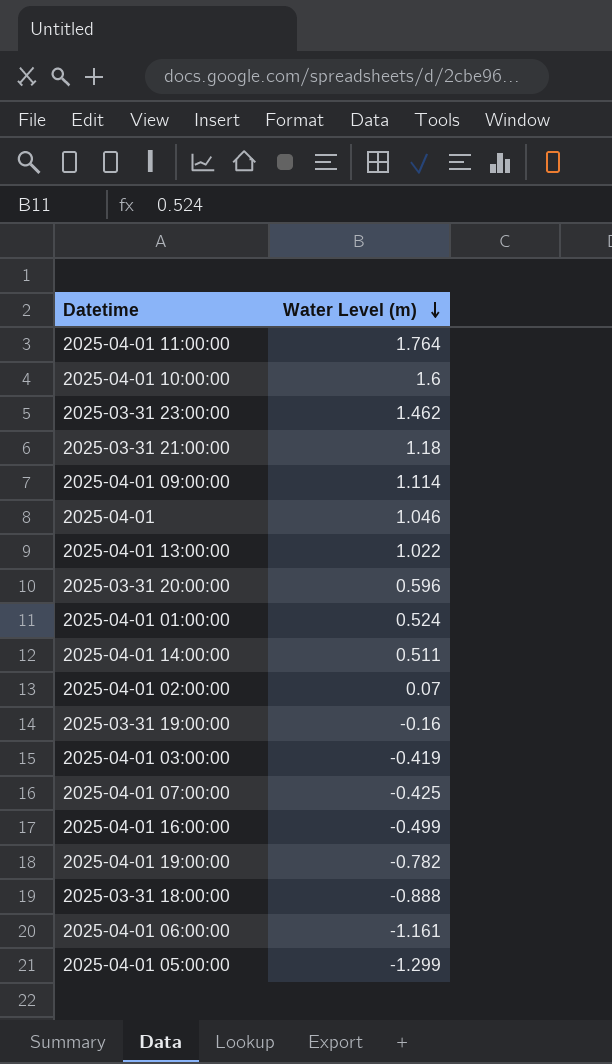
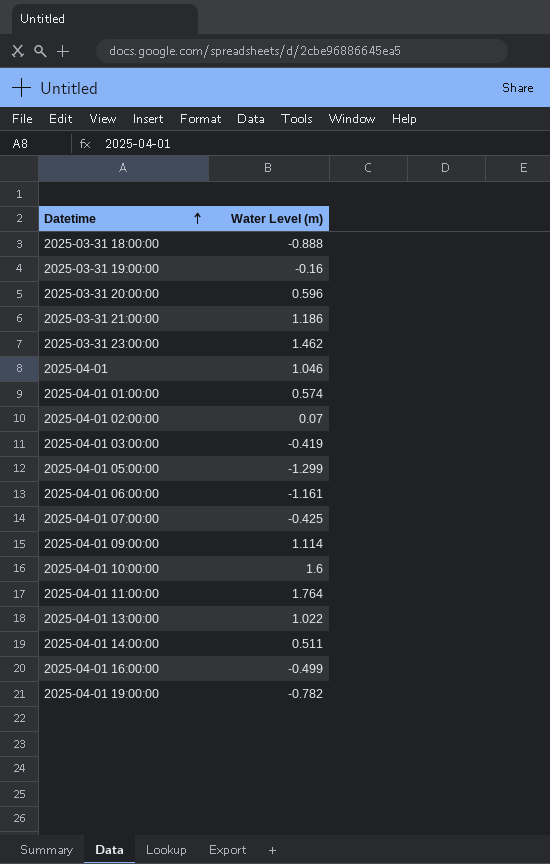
row order: Water Level (m) descending -> Datetime ascending
2025-03-31 21:00:00 | Water Level (m): 1.18 -> 1.186
2025-04-01 01:00:00 | Water Level (m): 0.524 -> 0.574

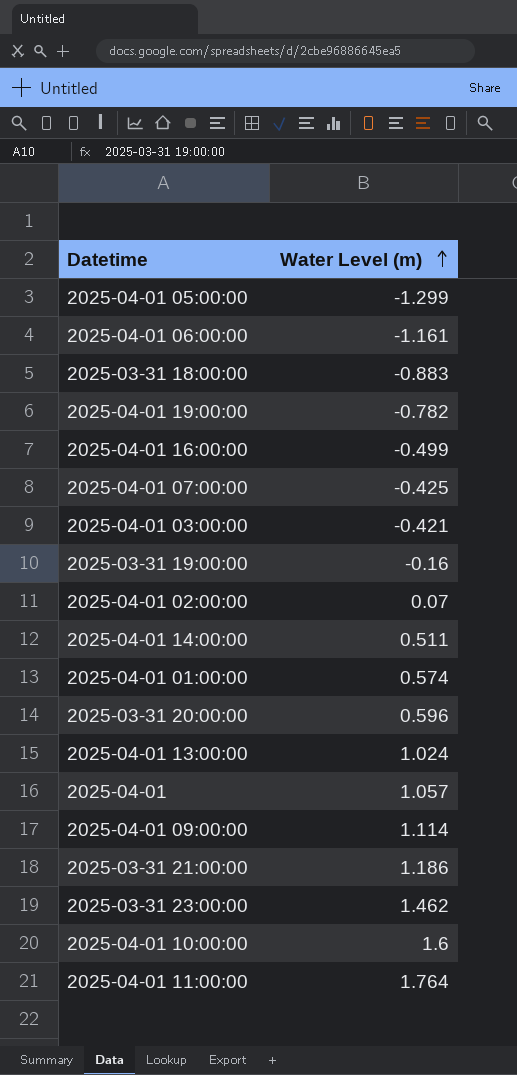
row order: Datetime ascending -> Water Level (m) ascending
2025-03-31 18:00:00 | Water Level (m): -0.888 -> -0.883
2025-04-01 03:00:00 | Water Level (m): -0.419 -> -0.421
2025-04-01 13:00:00 | Water Level (m): 1.022 -> 1.024
2025-04-01 | Water Level (m): 1.046 -> 1.057

